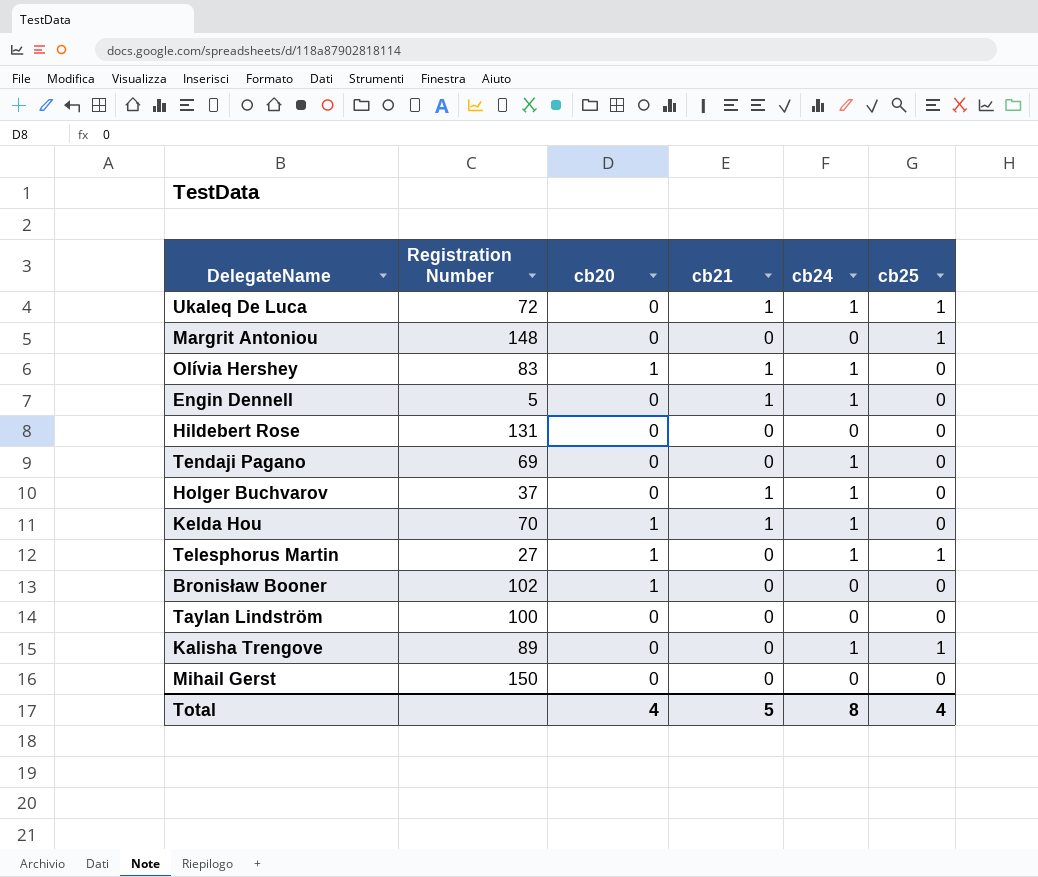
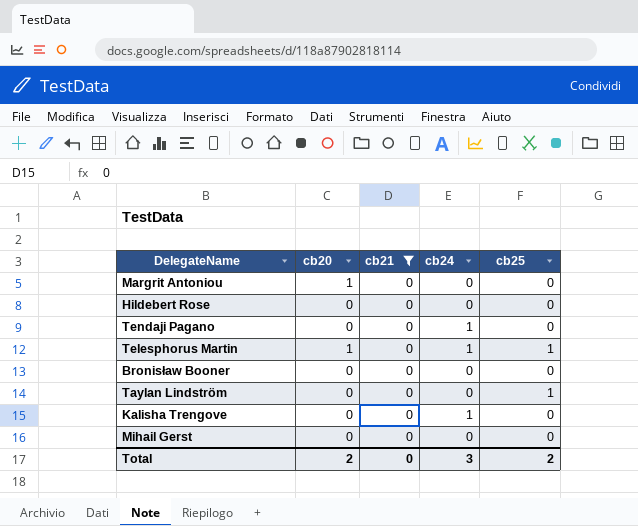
filter: none -> cb21 = 0
column Registration Number | position: 2 -> none
Margrit Antoniou | cb20: 0 -> 1
Margrit Antoniou | cb25: 1 -> 0
Bronisław Booner | cb20: 1 -> 0
Taylan Lindström | cb25: 0 -> 1
Kalisha Trengove | cb25: 1 -> 0
Total | cb20: 4 -> 2
Total | cb21: 5 -> 0
Total | cb24: 8 -> 3
Total | cb25: 4 -> 2

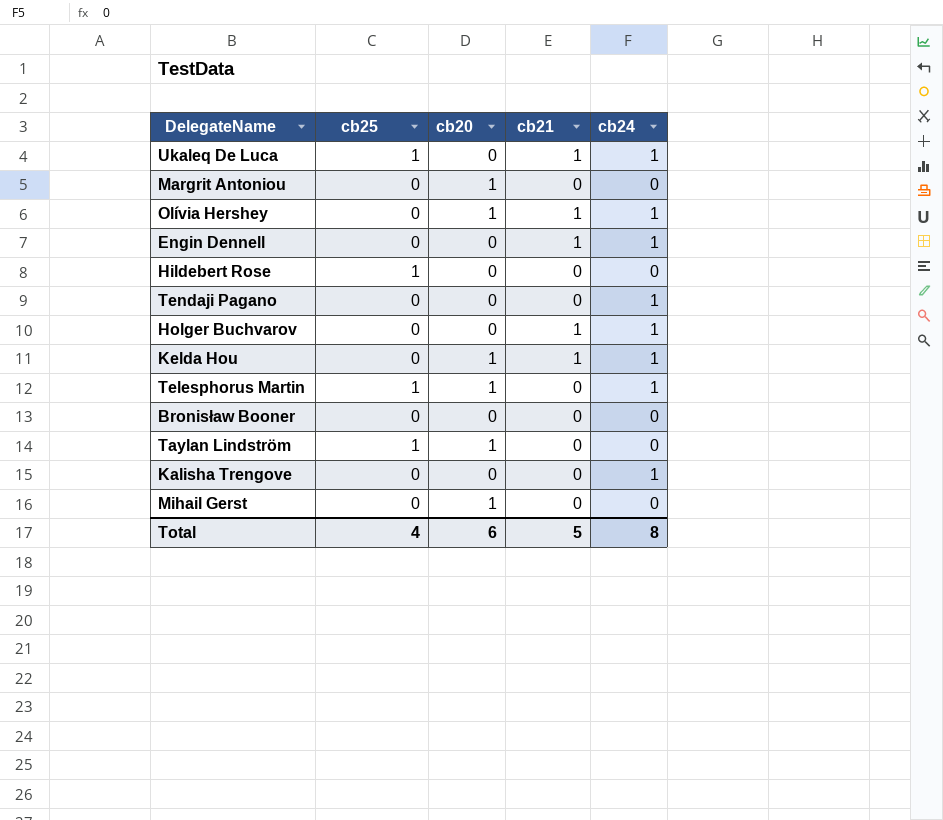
filter: cb21 = 0 -> none
column cb25 | position: 5 -> 2
Hildebert Rose | cb25: 0 -> 1
Taylan Lindström | cb20: 0 -> 1
Mihail Gerst | cb20: 0 -> 1
Total | cb25: 2 -> 4
Total | cb20: 2 -> 6
Total | cb21: 0 -> 5
Total | cb24: 3 -> 8

